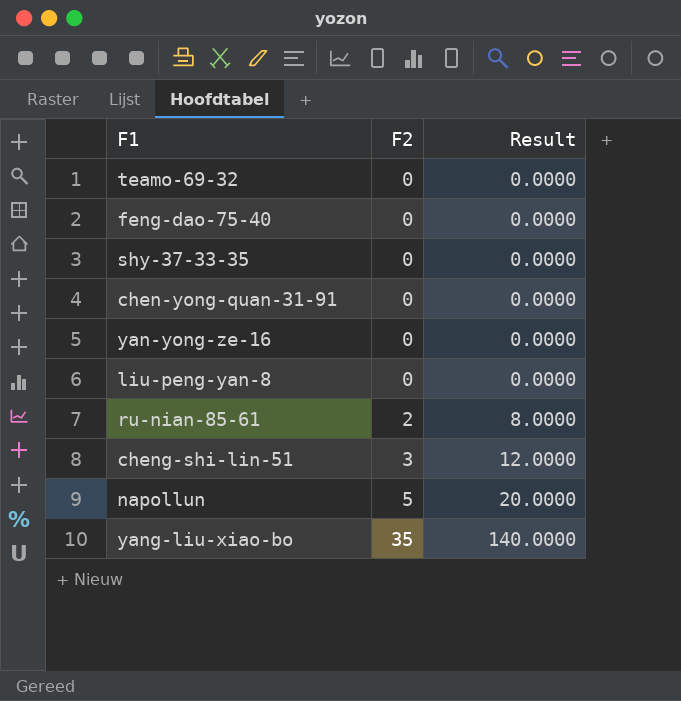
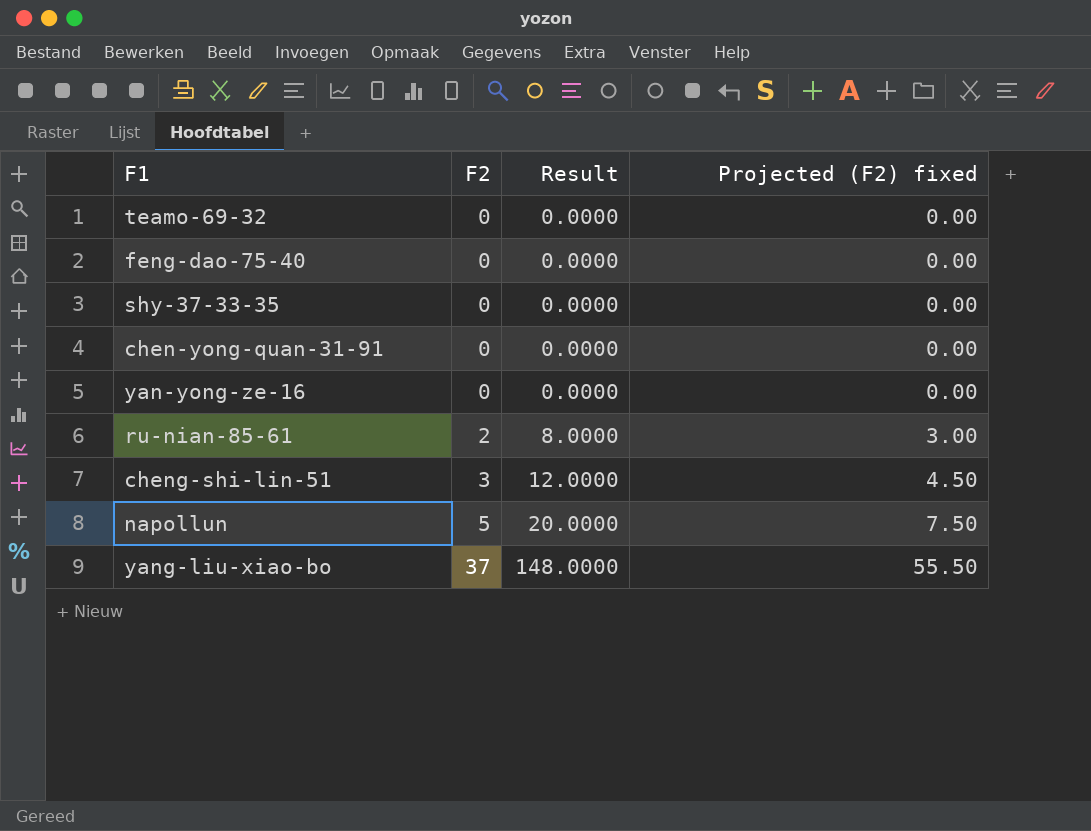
column Projected (F2) fixed | formula: none -> [F2] * 1.5
row liu-peng-yan-8: 0 | 0.0000 -> none
yang-liu-xiao-bo | F2: 35 -> 37
yang-liu-xiao-bo | Result: 140.0000 -> 148.0000

